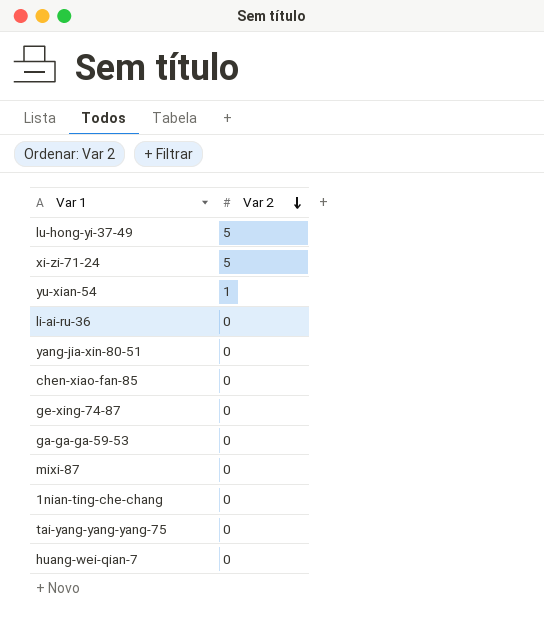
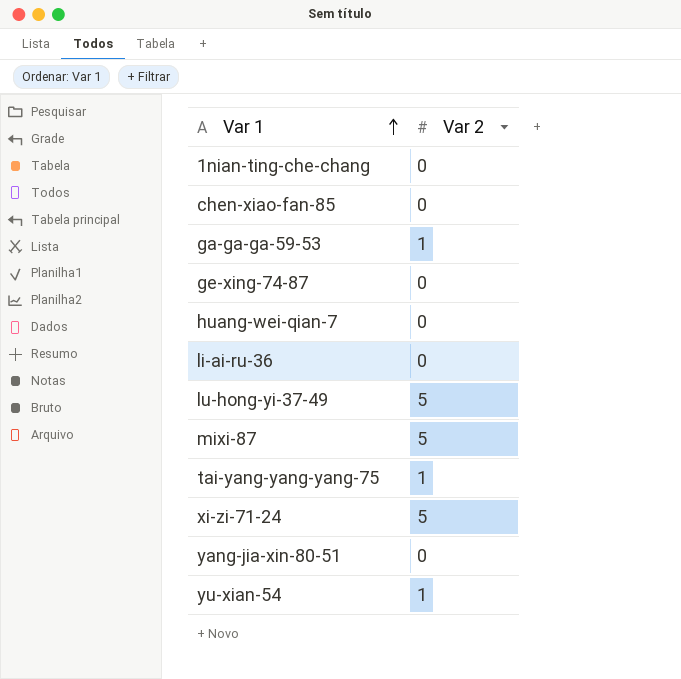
row order: Var 2 descending -> Var 1 ascending
ga-ga-ga-59-53 | Var 2: 0 -> 1
mixi-87 | Var 2: 0 -> 5
tai-yang-yang-yang-75 | Var 2: 0 -> 1

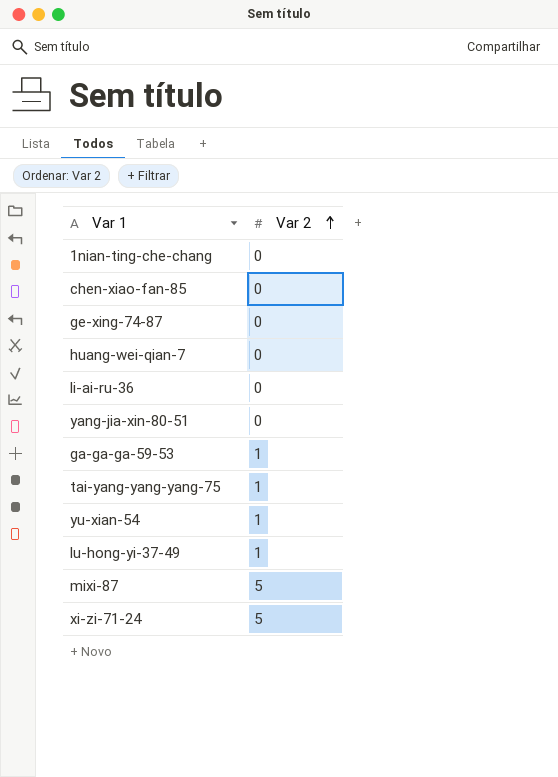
row order: Var 1 ascending -> Var 2 ascending
lu-hong-yi-37-49 | Var 2: 5 -> 1

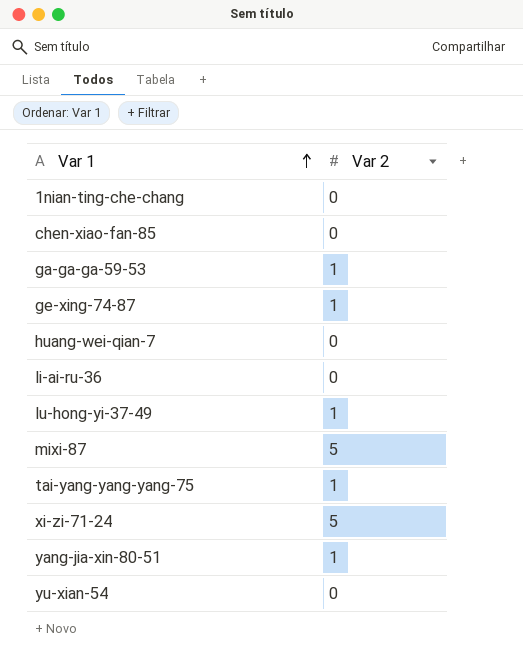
row order: Var 2 ascending -> Var 1 ascending
ge-xing-74-87 | Var 2: 0 -> 1
yang-jia-xin-80-51 | Var 2: 0 -> 1
yu-xian-54 | Var 2: 1 -> 0

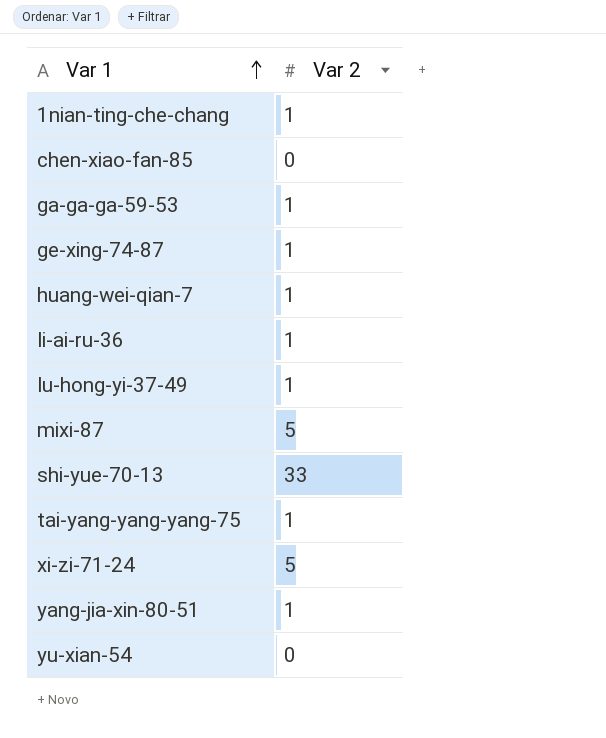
1nian-ting-che-chang | Var 2: 0 -> 1
huang-wei-qian-7 | Var 2: 0 -> 1
li-ai-ru-36 | Var 2: 0 -> 1
row shi-yue-70-13: none -> 33

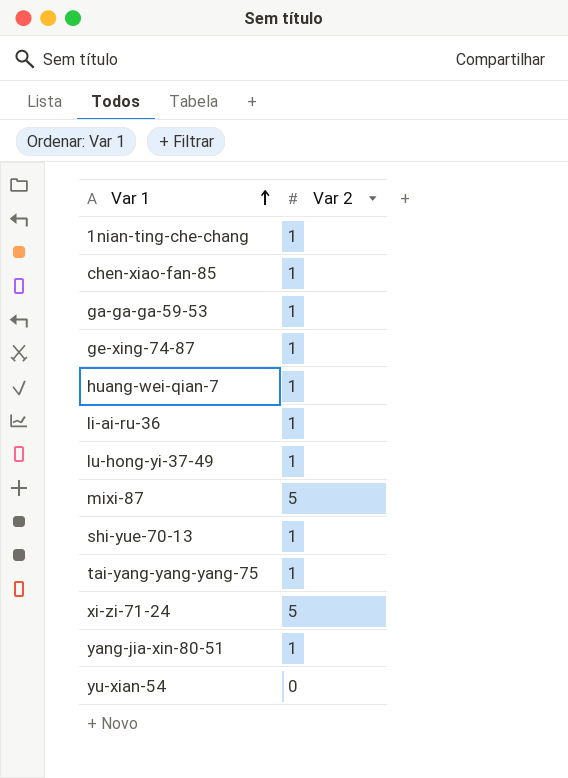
chen-xiao-fan-85 | Var 2: 0 -> 1
shi-yue-70-13 | Var 2: 33 -> 1

